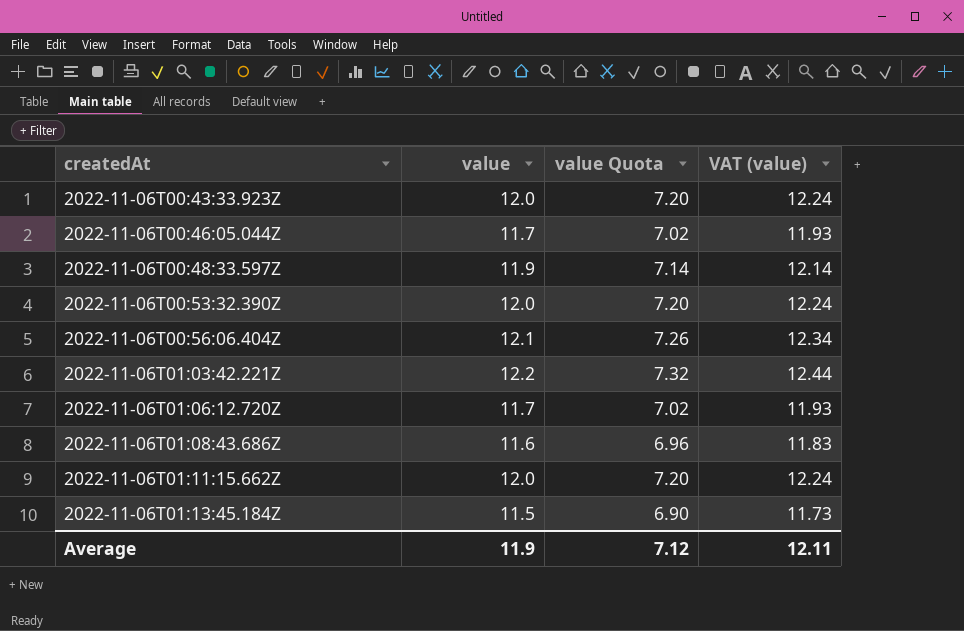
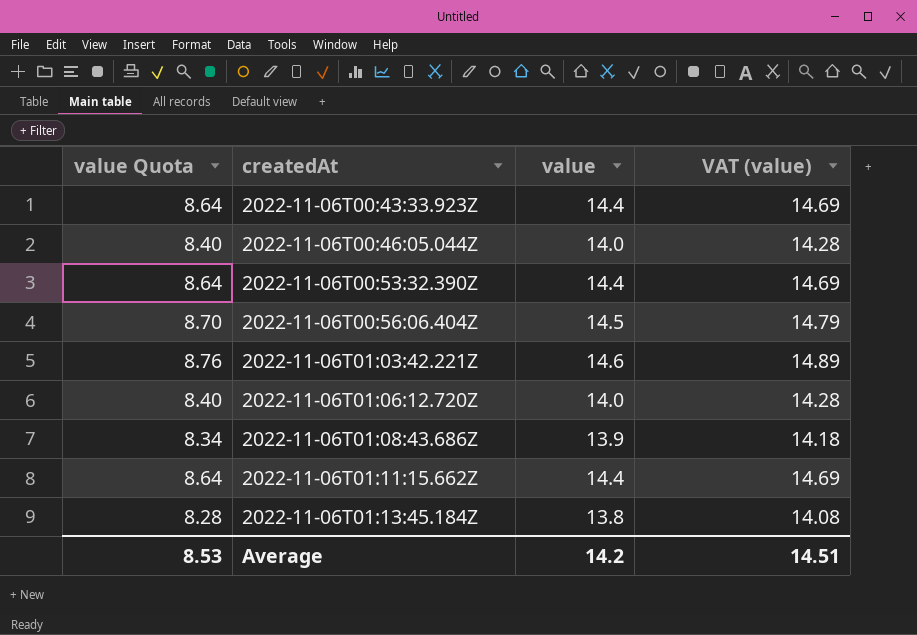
column value Quota | position: 3 -> 1
row 2022-11-06T00:48:33.597Z: 11.9 | 7.14 | 12.14 -> none
2022-11-06T00:43:33.923Z | value Quota: 7.20 -> 8.64
2022-11-06T00:43:33.923Z | value: 12.0 -> 14.4
2022-11-06T00:43:33.923Z | VAT (value): 12.24 -> 14.69
2022-11-06T00:46:05.044Z | value Quota: 7.02 -> 8.40
2022-11-06T00:46:05.044Z | value: 11.7 -> 14.0
2022-11-06T00:46:05.044Z | VAT (value): 11.93 -> 14.28
2022-11-06T00:53:32.390Z | value Quota: 7.20 -> 8.64
2022-11-06T00:53:32.390Z | value: 12.0 -> 14.4
2022-11-06T00:53:32.390Z | VAT (value): 12.24 -> 14.69
2022-11-06T00:56:06.404Z | value Quota: 7.26 -> 8.70
2022-11-06T00:56:06.404Z | value: 12.1 -> 14.5
2022-11-06T00:56:06.404Z | VAT (value): 12.34 -> 14.79
2022-11-06T01:03:42.221Z | value Quota: 7.32 -> 8.76
2022-11-06T01:03:42.221Z | value: 12.2 -> 14.6
2022-11-06T01:03:42.221Z | VAT (value): 12.44 -> 14.89
2022-11-06T01:06:12.720Z | value Quota: 7.02 -> 8.40
2022-11-06T01:06:12.720Z | value: 11.7 -> 14.0
2022-11-06T01:06:12.720Z | VAT (value): 11.93 -> 14.28
2022-11-06T01:08:43.686Z | value Quota: 6.96 -> 8.34
2022-11-06T01:08:43.686Z | value: 11.6 -> 13.9
2022-11-06T01:08:43.686Z | VAT (value): 11.83 -> 14.18
2022-11-06T01:11:15.662Z | value Quota: 7.20 -> 8.64
2022-11-06T01:11:15.662Z | value: 12.0 -> 14.4
2022-11-06T01:11:15.662Z | VAT (value): 12.24 -> 14.69
2022-11-06T01:13:45.184Z | value Quota: 6.90 -> 8.28
2022-11-06T01:13:45.184Z | value: 11.5 -> 13.8
2022-11-06T01:13:45.184Z | VAT (value): 11.73 -> 14.08
Average | value Quota: 7.12 -> 8.53
Average | value: 11.9 -> 14.2
Average | VAT (value): 12.11 -> 14.51

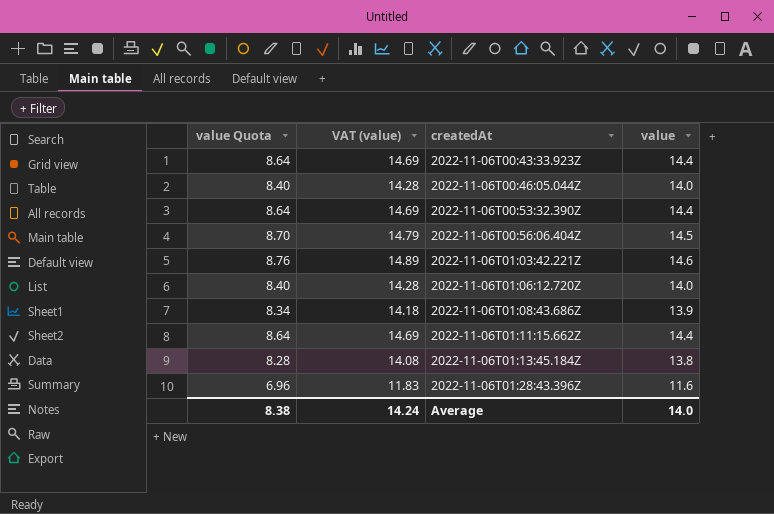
column VAT (value) | position: 4 -> 2
row 2022-11-06T01:28:43.396Z: none -> 6.96 | 11.83 | 11.6
Average | value Quota: 8.53 -> 8.38
Average | VAT (value): 14.51 -> 14.24
Average | value: 14.2 -> 14.0

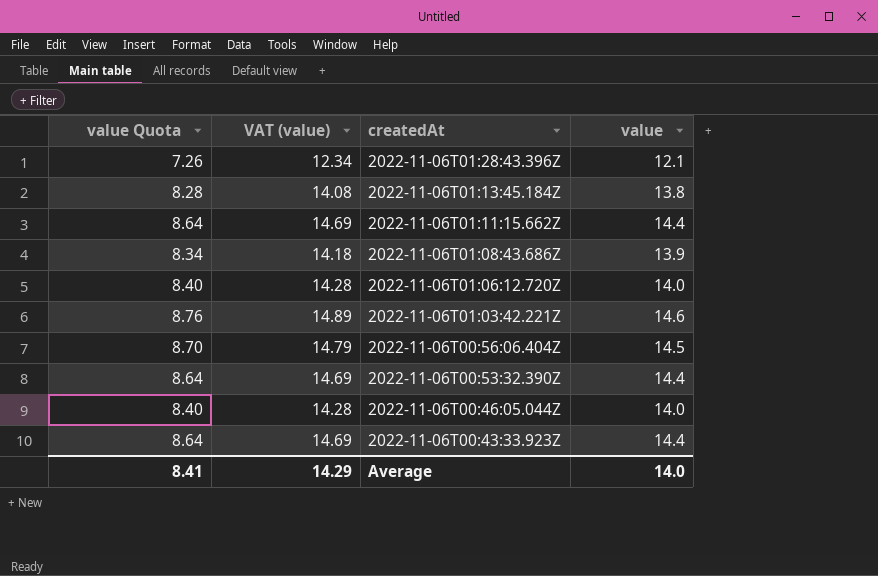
row order: createdAt ascending -> createdAt descending
2022-11-06T01:28:43.396Z | value Quota: 6.96 -> 7.26
2022-11-06T01:28:43.396Z | VAT (value): 11.83 -> 12.34
2022-11-06T01:28:43.396Z | value: 11.6 -> 12.1
Average | value Quota: 8.38 -> 8.41
Average | VAT (value): 14.24 -> 14.29

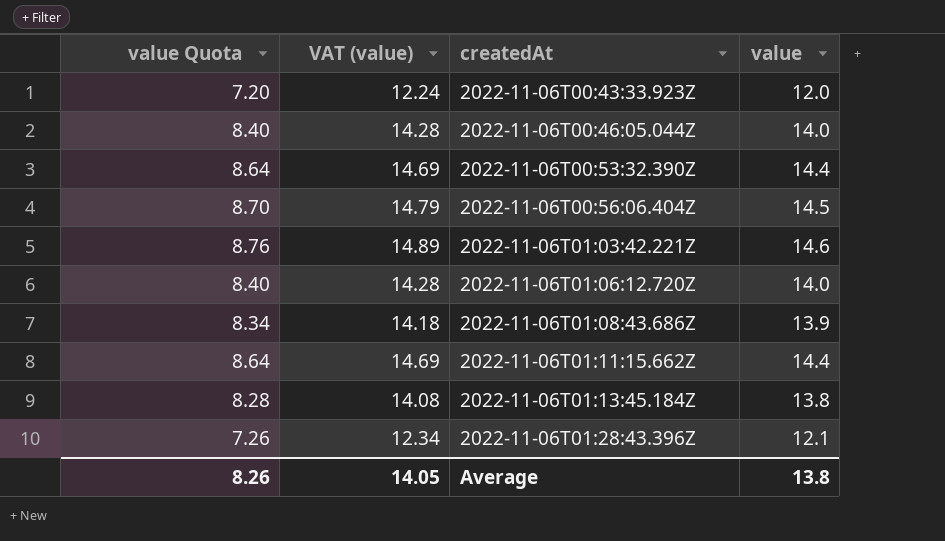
row order: createdAt descending -> createdAt ascending
2022-11-06T00:43:33.923Z | value Quota: 8.64 -> 7.20
2022-11-06T00:43:33.923Z | VAT (value): 14.69 -> 12.24
2022-11-06T00:43:33.923Z | value: 14.4 -> 12.0
Average | value Quota: 8.41 -> 8.26
Average | VAT (value): 14.29 -> 14.05
Average | value: 14.0 -> 13.8

